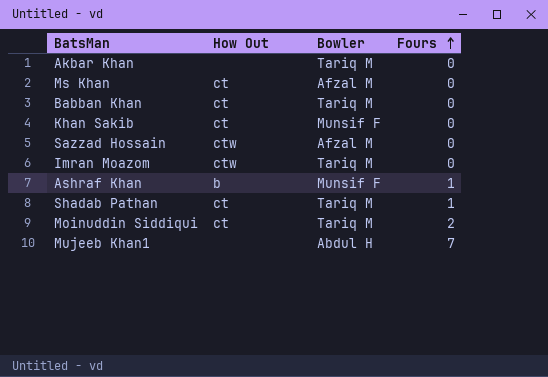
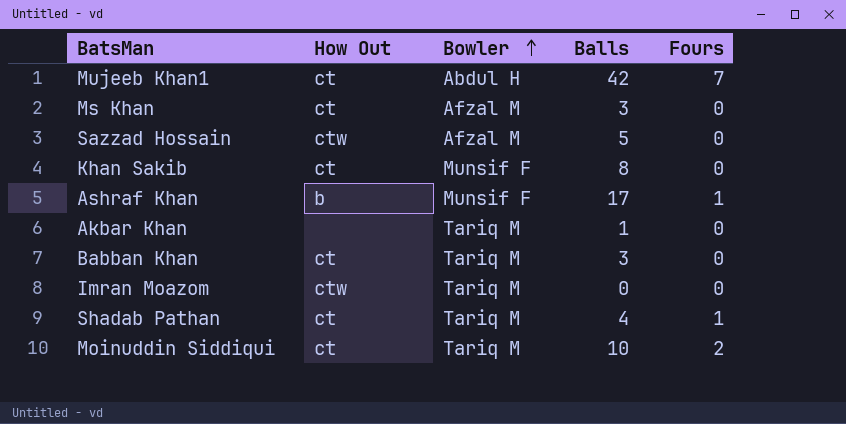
row order: Fours ascending -> Bowler ascending
column Balls | position: none -> 4
Mujeeb Khan1 | How Out: none -> ct

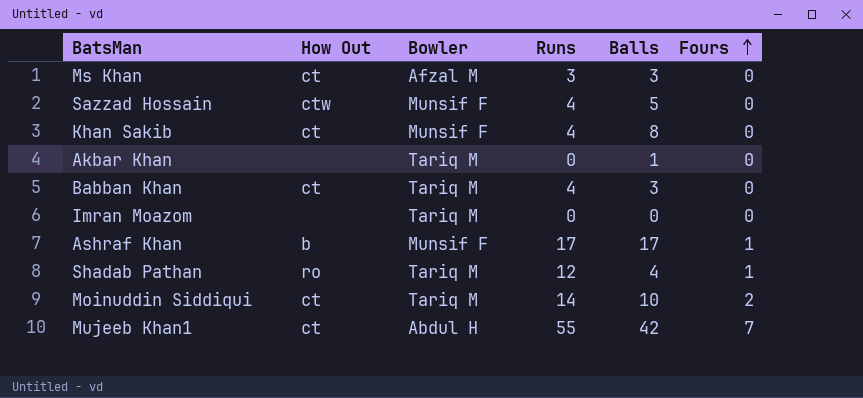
row order: Bowler ascending -> Fours ascending
column Runs | position: none -> 4
Sazzad Hossain | Bowler: Afzal M -> Munsif F
Imran Moazom | How Out: ctw -> none
Shadab Pathan | How Out: ct -> ro

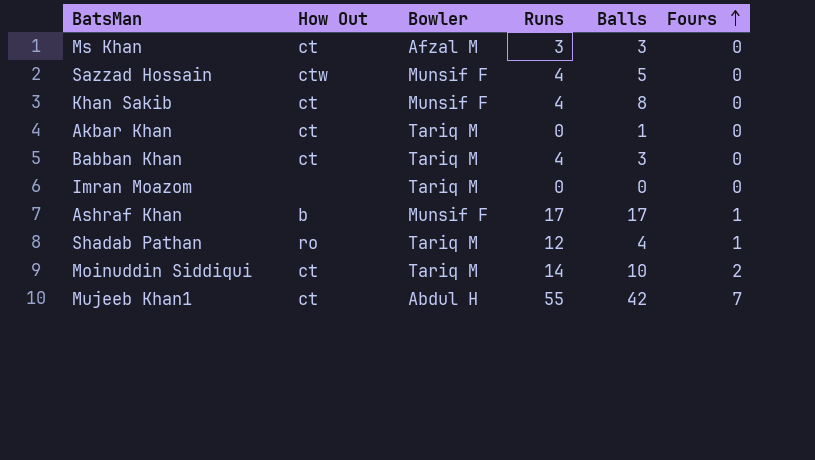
Akbar Khan | How Out: none -> ct

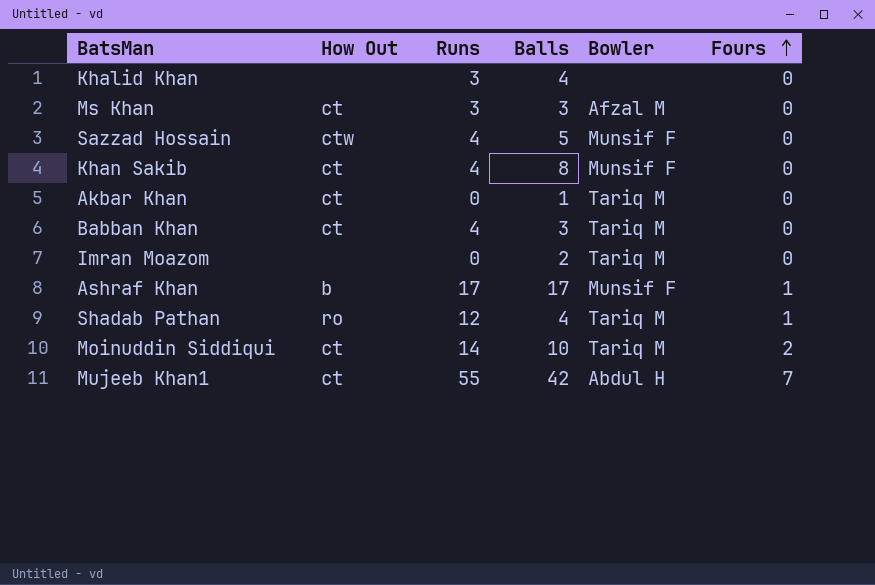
column Bowler | position: 3 -> 5
row Khalid Khan: none -> none | 3 | 4 | none | 0
Imran Moazom | Balls: 0 -> 2

